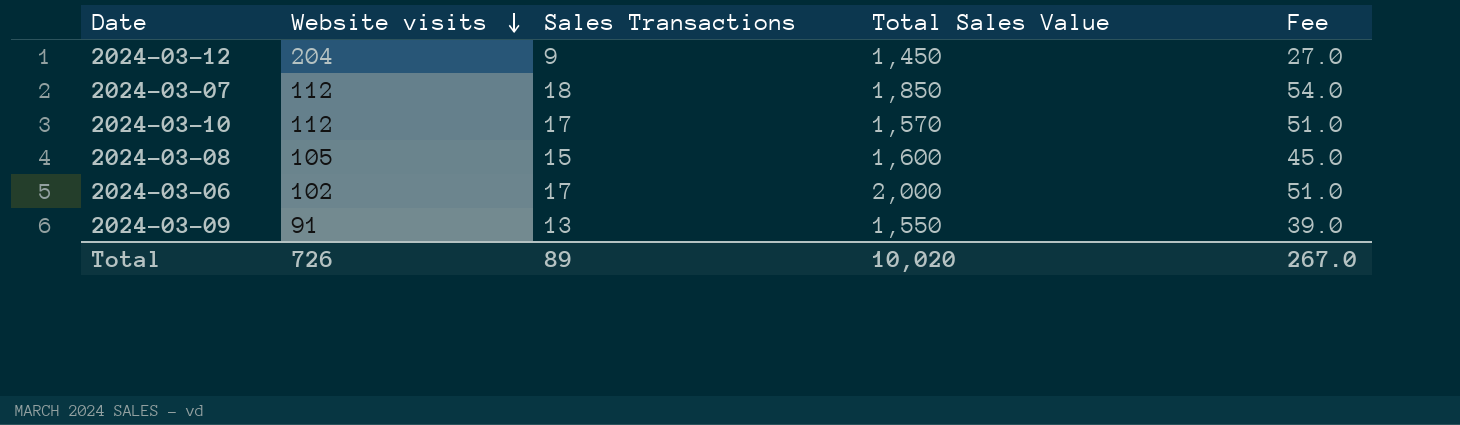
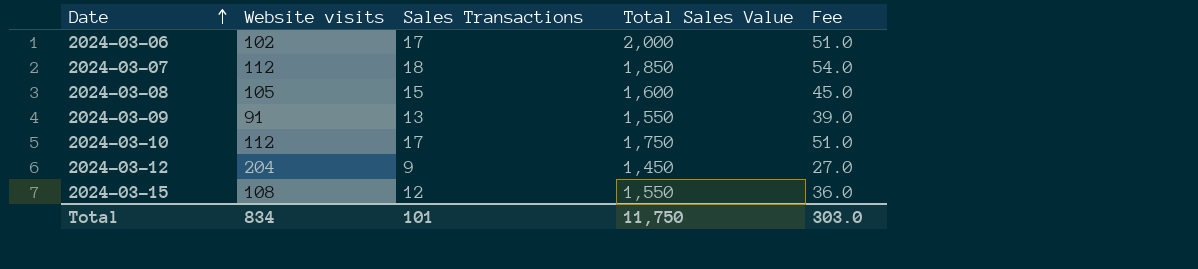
row order: Website visits descending -> Date ascending
2024-03-10 | Total Sales Value: 1,570 -> 1,750
row 2024-03-15: none -> 108 | 12 | 1,550 | 36.0
Total | Website visits: 726 -> 834
Total | Sales Transactions: 89 -> 101
Total | Total Sales Value: 10,020 -> 11,750
Total | Fee: 267.0 -> 303.0

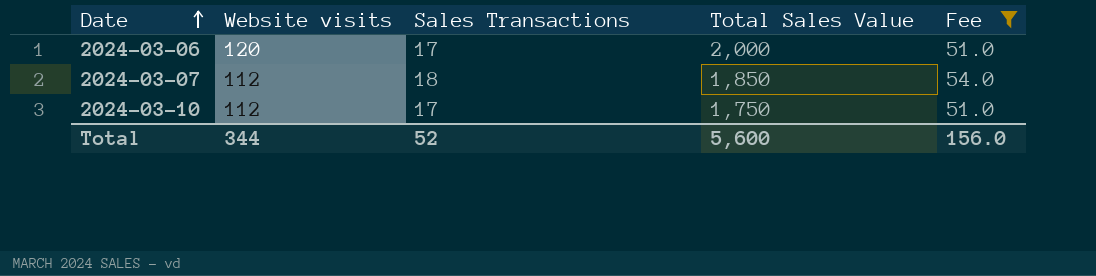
filter: none -> Fee >= 51.0
2024-03-06 | Website visits: 102 -> 120
Total | Website visits: 834 -> 344
Total | Sales Transactions: 101 -> 52
Total | Total Sales Value: 11,750 -> 5,600
Total | Fee: 303.0 -> 156.0

